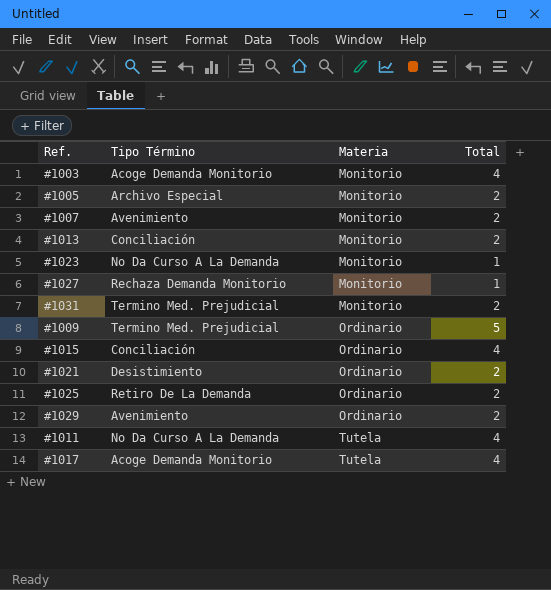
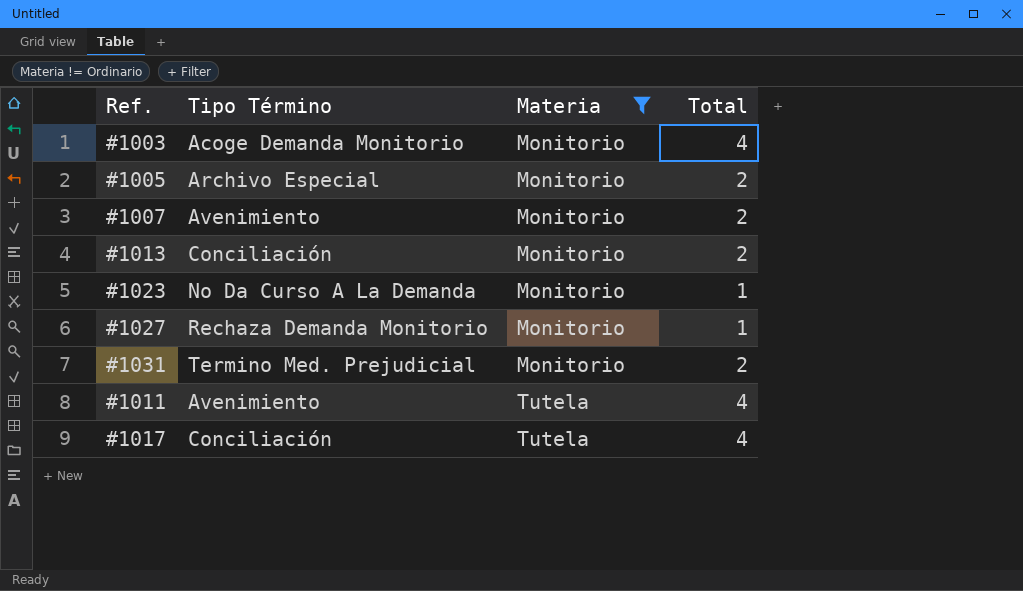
filter: none -> Materia != Ordinario
#1011 | Tipo Término: No Da Curso A La Demanda -> Avenimiento
#1017 | Tipo Término: Acoge Demanda Monitorio -> Conciliación

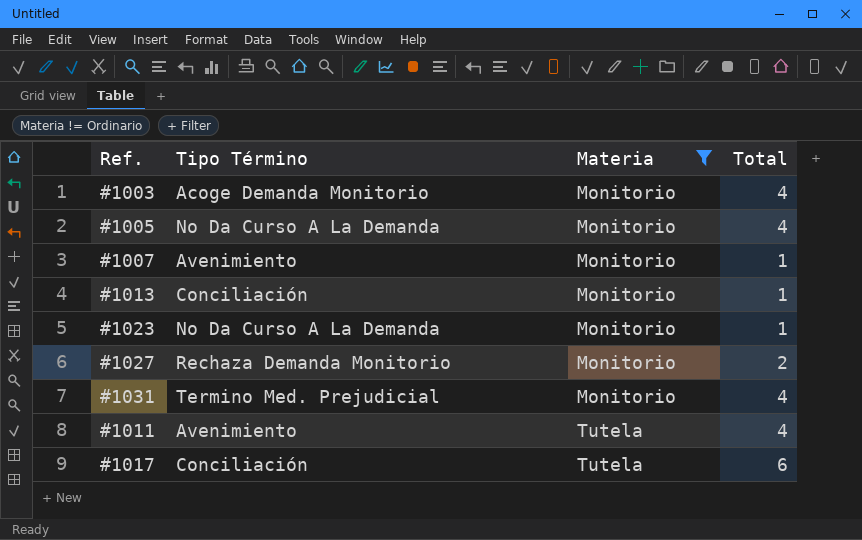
#1005 | Tipo Término: Archivo Especial -> No Da Curso A La Demanda
#1005 | Total: 2 -> 4
#1007 | Total: 2 -> 1
#1013 | Total: 2 -> 1
#1027 | Total: 1 -> 2
#1031 | Total: 2 -> 4
#1017 | Total: 4 -> 6

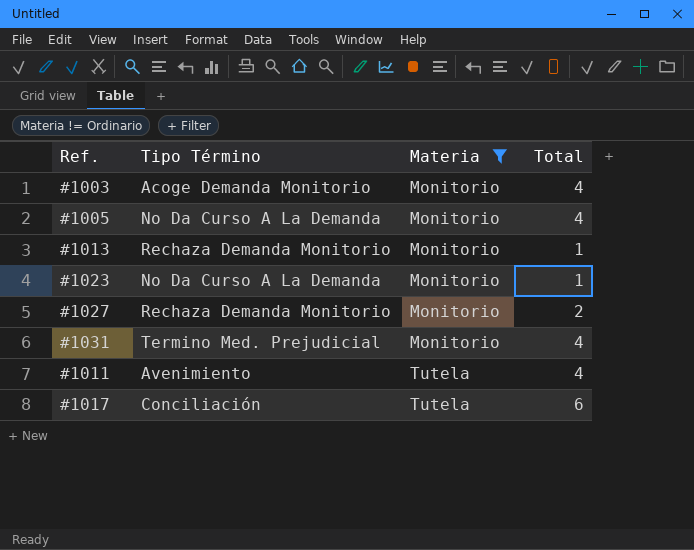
row #1007: Avenimiento | Monitorio | 1 -> none
#1013 | Tipo Término: Conciliación -> Rechaza Demanda Monitorio

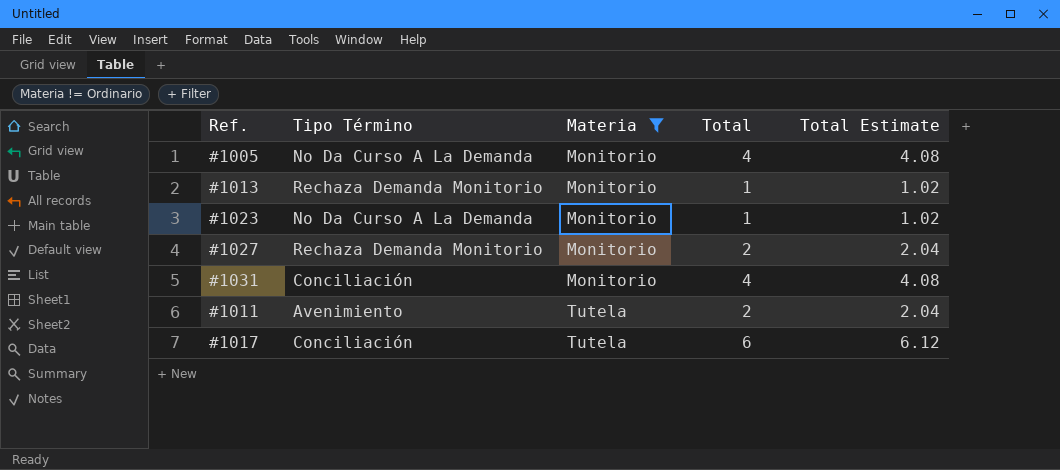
column Total Estimate | formula: none -> [Total] * 1.02
row #1003: Acoge Demanda Monitorio | Monitorio | 4 -> none
#1031 | Tipo Término: Termino Med. Prejudicial -> Conciliación
#1011 | Total: 4 -> 2

